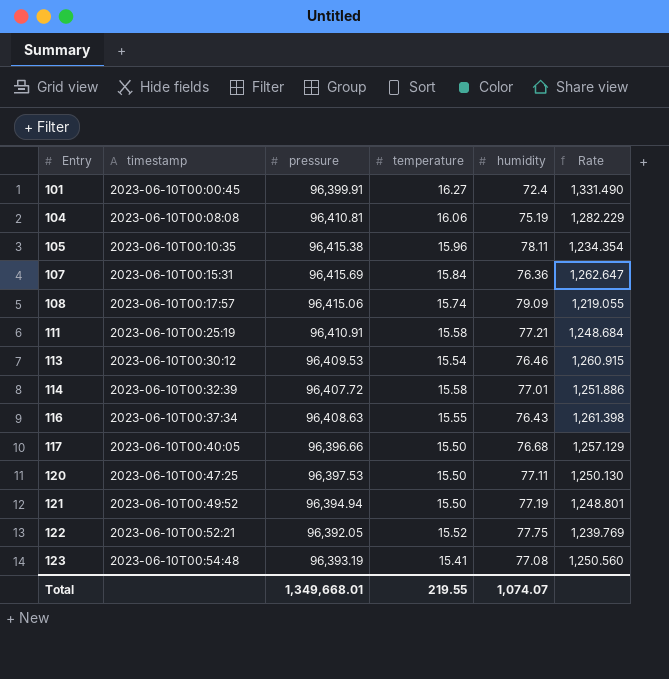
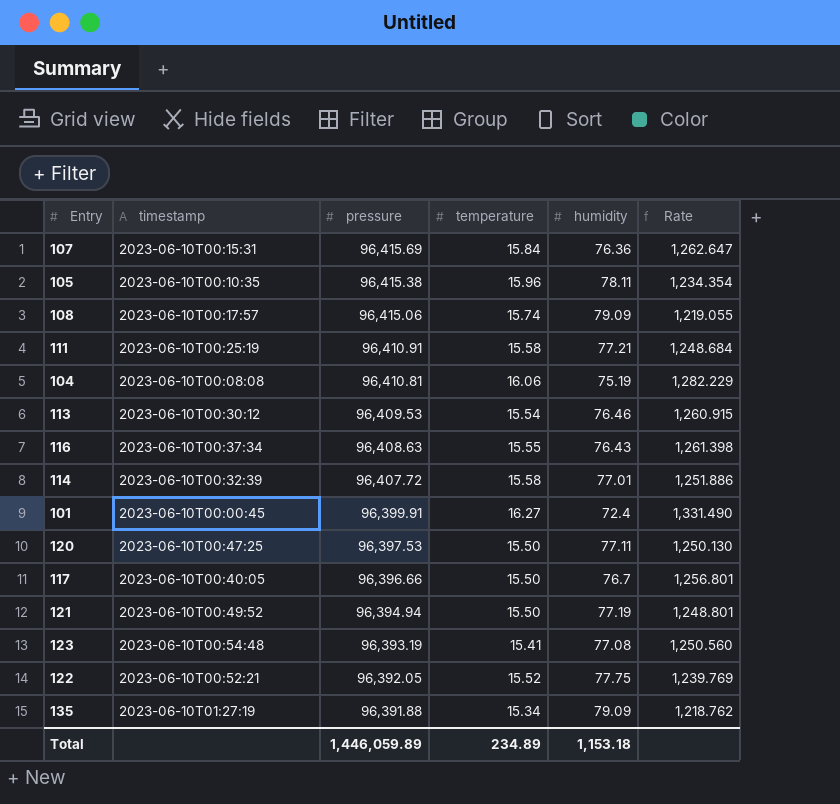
row order: Entry ascending -> pressure descending
117 | humidity: 76.68 -> 76.7
117 | Rate: 1,257.129 -> 1,256.801
row 135: none -> 2023-06-10T01:27:19 | 96,391.88 | 15.34 | 79.09 | 1,218.762
Total | pressure: 1,349,668.01 -> 1,446,059.89
Total | temperature: 219.55 -> 234.89
Total | humidity: 1,074.07 -> 1,153.18

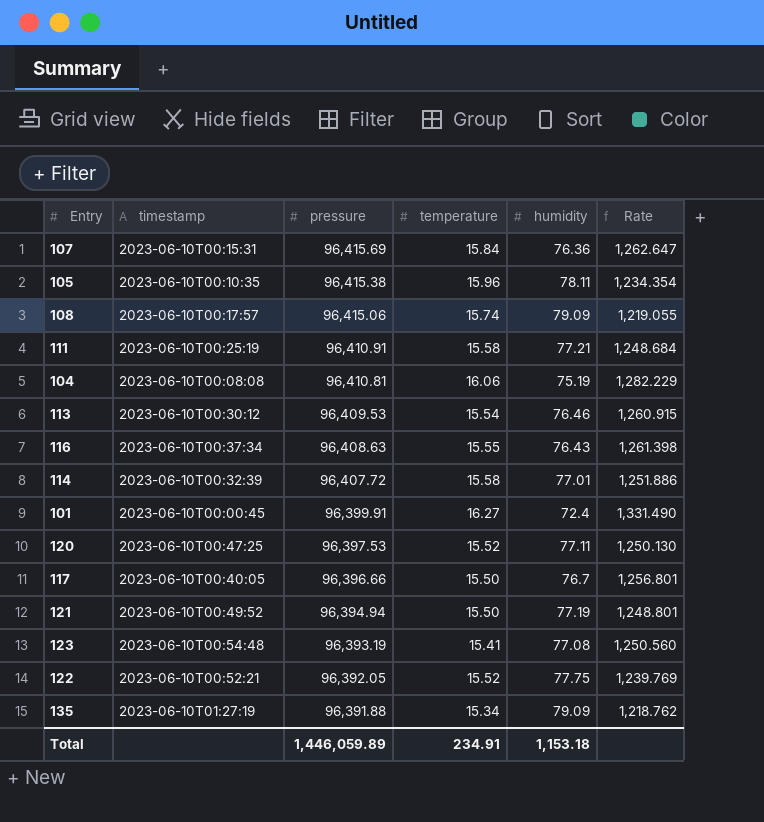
120 | temperature: 15.50 -> 15.52
Total | temperature: 234.89 -> 234.91

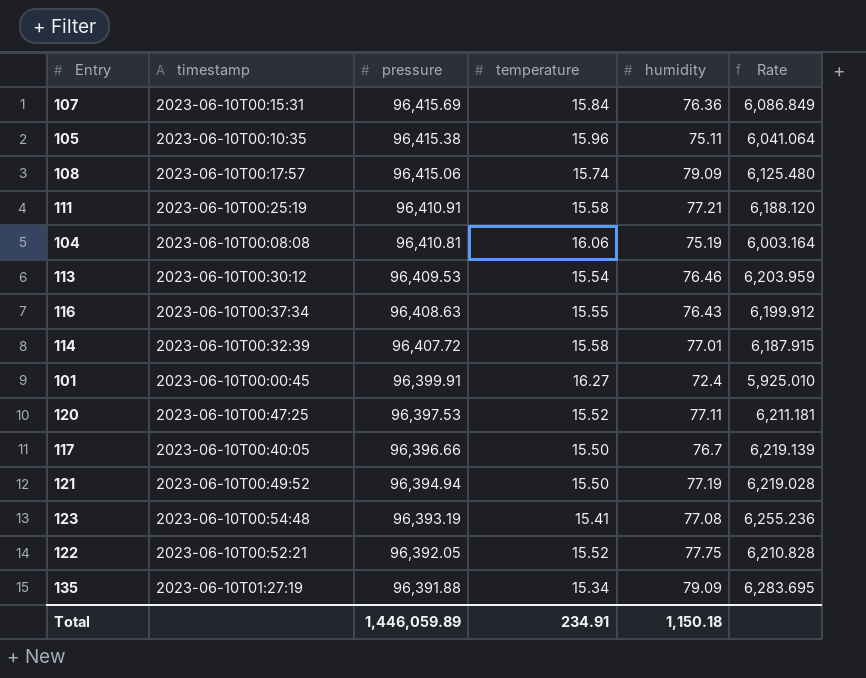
column Rate | formula: [pressure] / [humidity] -> [pressure] / [temperature]
105 | humidity: 78.11 -> 75.11
Total | humidity: 1,153.18 -> 1,150.18

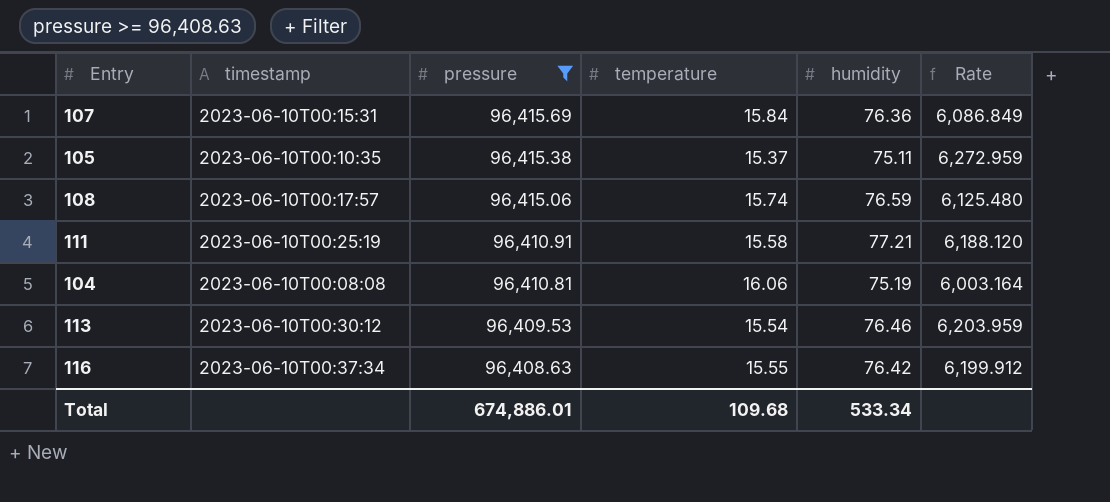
filter: none -> pressure >= 96,408.63
105 | temperature: 15.96 -> 15.37
105 | Rate: 6,041.064 -> 6,272.959
108 | humidity: 79.09 -> 76.59
116 | humidity: 76.43 -> 76.42
Total | pressure: 1,446,059.89 -> 674,886.01
Total | temperature: 234.91 -> 109.68
Total | humidity: 1,150.18 -> 533.34

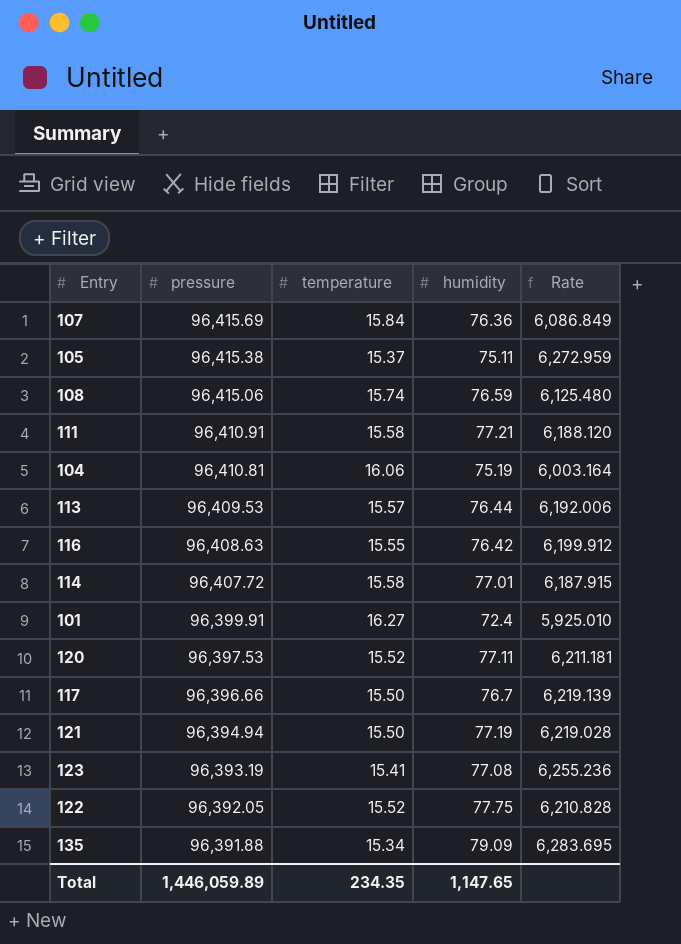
filter: pressure >= 96,408.63 -> none
column timestamp | position: 2 -> none
113 | temperature: 15.54 -> 15.57
113 | humidity: 76.46 -> 76.44
113 | Rate: 6,203.959 -> 6,192.006
Total | pressure: 674,886.01 -> 1,446,059.89
Total | temperature: 109.68 -> 234.35
Total | humidity: 533.34 -> 1,147.65

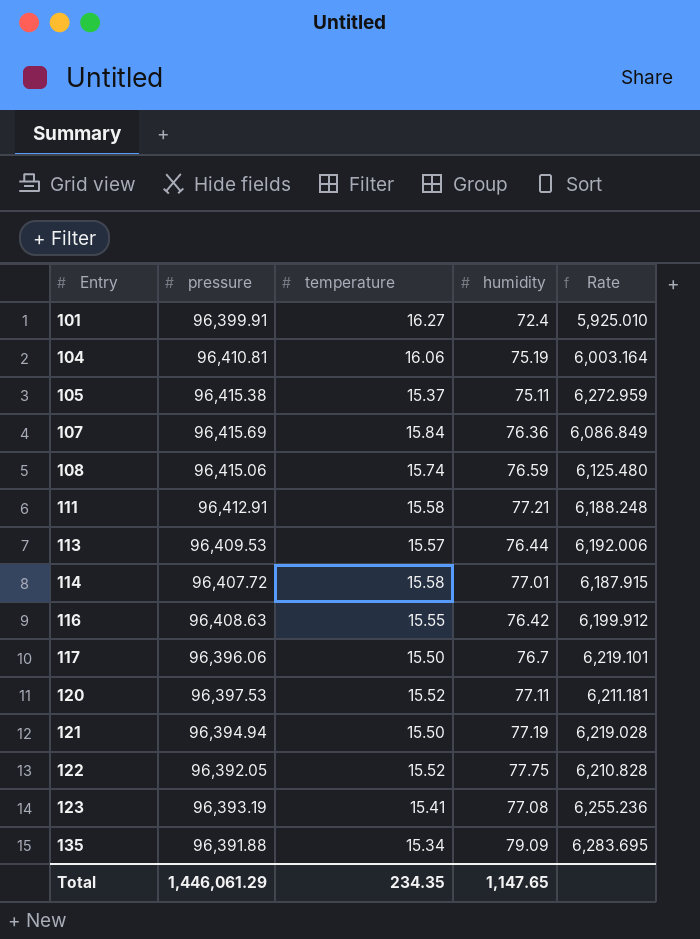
row order: pressure descending -> Entry ascending
111 | pressure: 96,410.91 -> 96,412.91
111 | Rate: 6,188.120 -> 6,188.248
117 | pressure: 96,396.66 -> 96,396.06
117 | Rate: 6,219.139 -> 6,219.101
Total | pressure: 1,446,059.89 -> 1,446,061.29

